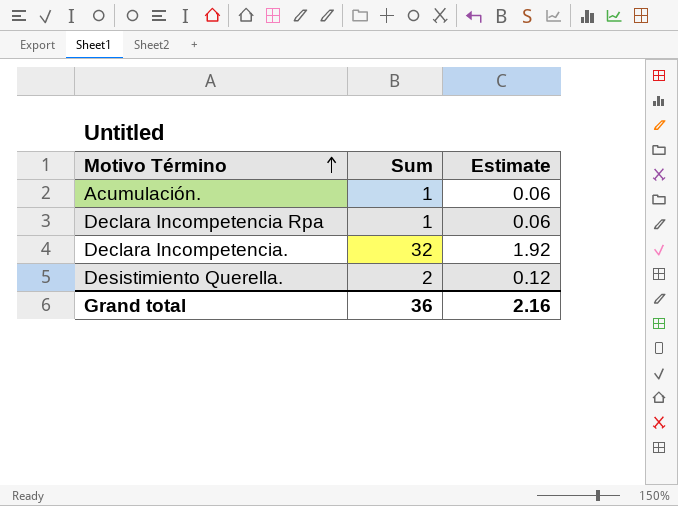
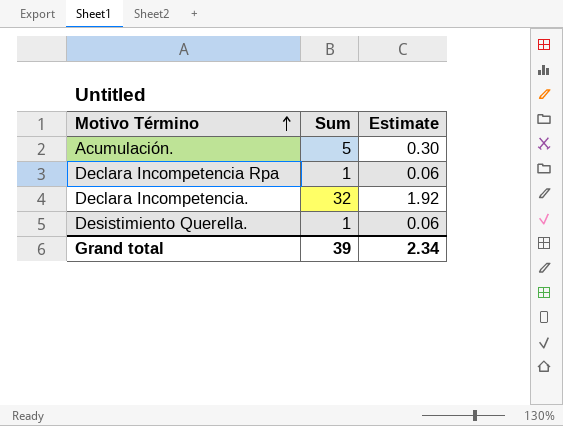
Acumulación. | Sum: 1 -> 5
Acumulación. | Estimate: 0.06 -> 0.30
Desistimiento Querella. | Sum: 2 -> 1
Desistimiento Querella. | Estimate: 0.12 -> 0.06
Grand total | Sum: 36 -> 39
Grand total | Estimate: 2.16 -> 2.34

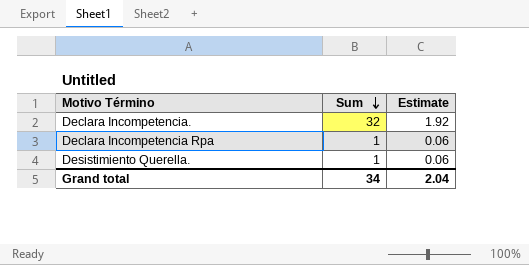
row order: Motivo Término ascending -> Sum descending
row Acumulación.: 5 | 0.30 -> none
Grand total | Sum: 39 -> 34
Grand total | Estimate: 2.34 -> 2.04

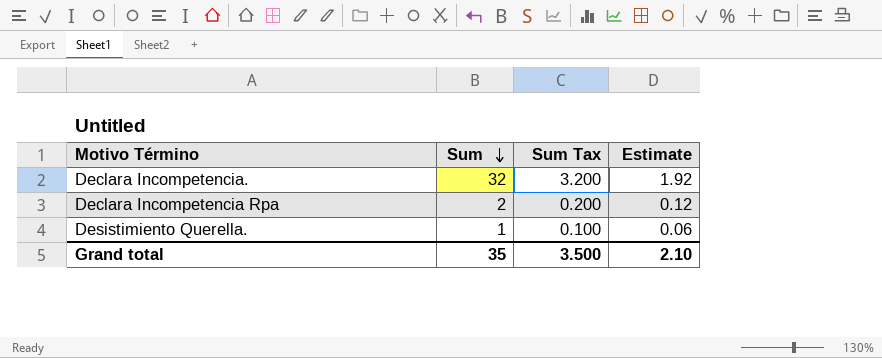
column Sum Tax | formula: none -> [Sum] * 0.1
Declara Incompetencia Rpa | Sum: 1 -> 2
Declara Incompetencia Rpa | Estimate: 0.06 -> 0.12
Grand total | Sum: 34 -> 35
Grand total | Estimate: 2.04 -> 2.10

